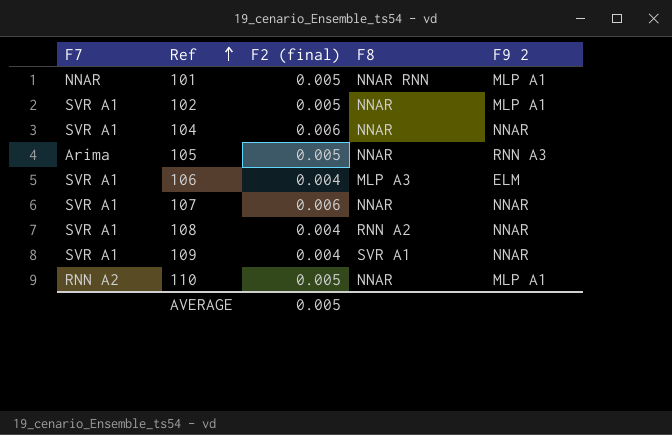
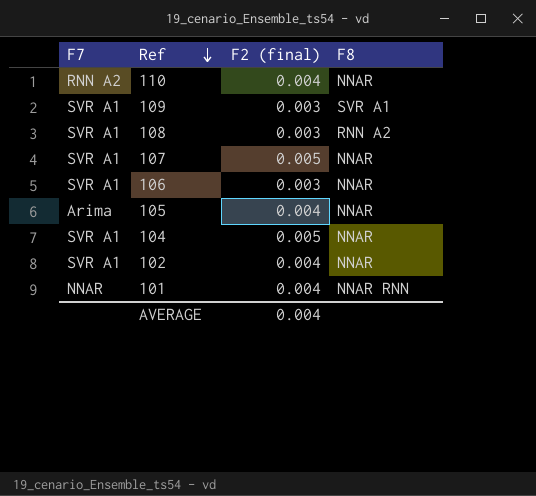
row order: Ref ascending -> Ref descending
column F9 2 | position: 5 -> none
110 | F2 (final): 0.005 -> 0.004
109 | F2 (final): 0.004 -> 0.003
108 | F2 (final): 0.004 -> 0.003
107 | F2 (final): 0.006 -> 0.005
106 | F2 (final): 0.004 -> 0.003
106 | F8: MLP A3 -> NNAR
105 | F2 (final): 0.005 -> 0.004
104 | F2 (final): 0.006 -> 0.005
102 | F2 (final): 0.005 -> 0.004
101 | F2 (final): 0.005 -> 0.004
AVERAGE | F2 (final): 0.005 -> 0.004

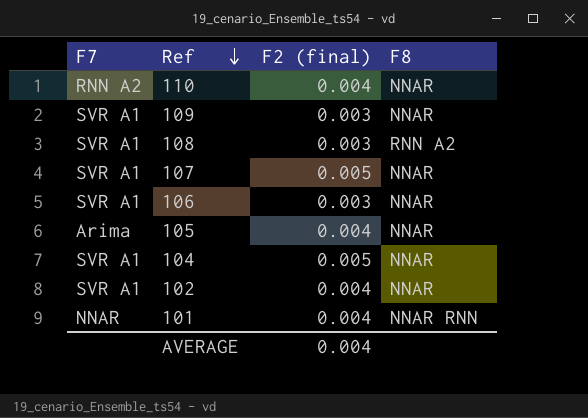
109 | F8: SVR A1 -> NNAR

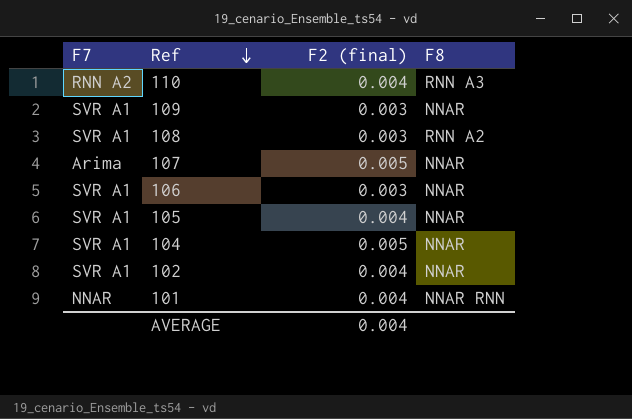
110 | F8: NNAR -> RNN A3
107 | F7: SVR A1 -> Arima
105 | F7: Arima -> SVR A1

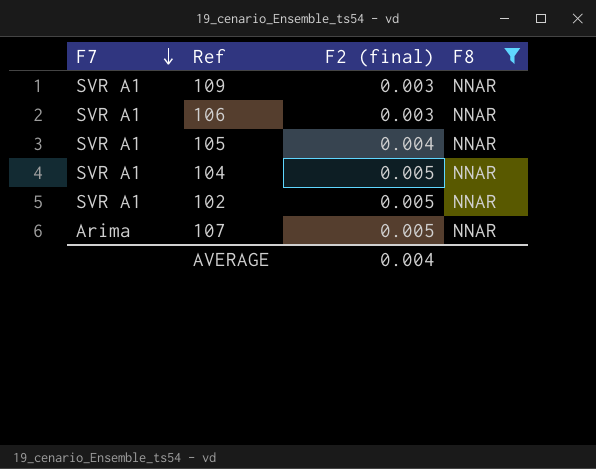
filter: none -> F8 = NNAR
row order: Ref descending -> F7 descending
102 | F2 (final): 0.004 -> 0.005

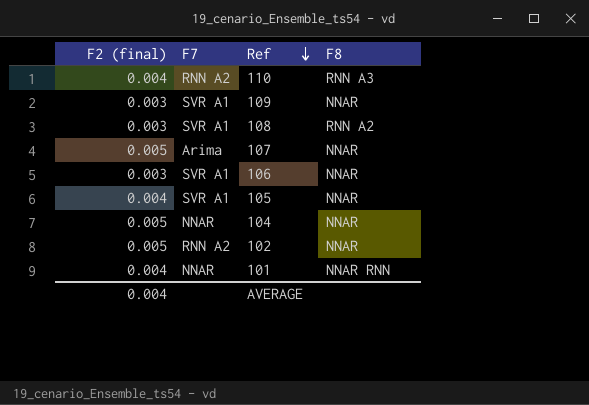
filter: F8 = NNAR -> none
row order: F7 descending -> Ref descending
column F2 (final) | position: 3 -> 1
104 | F7: SVR A1 -> NNAR
102 | F7: SVR A1 -> RNN A2

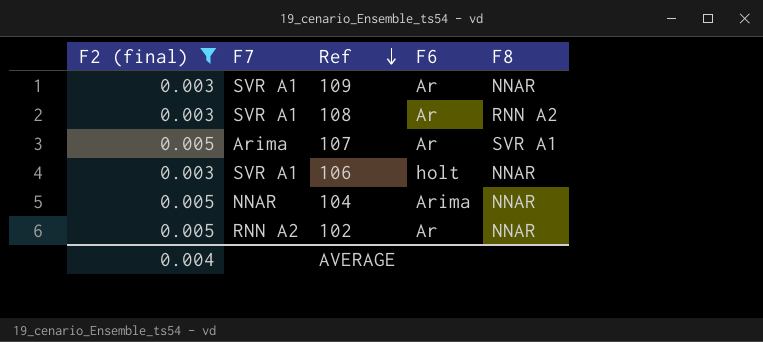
filter: none -> F2 (final) != 0.004
column F6 | position: none -> 4
107 | F8: NNAR -> SVR A1

